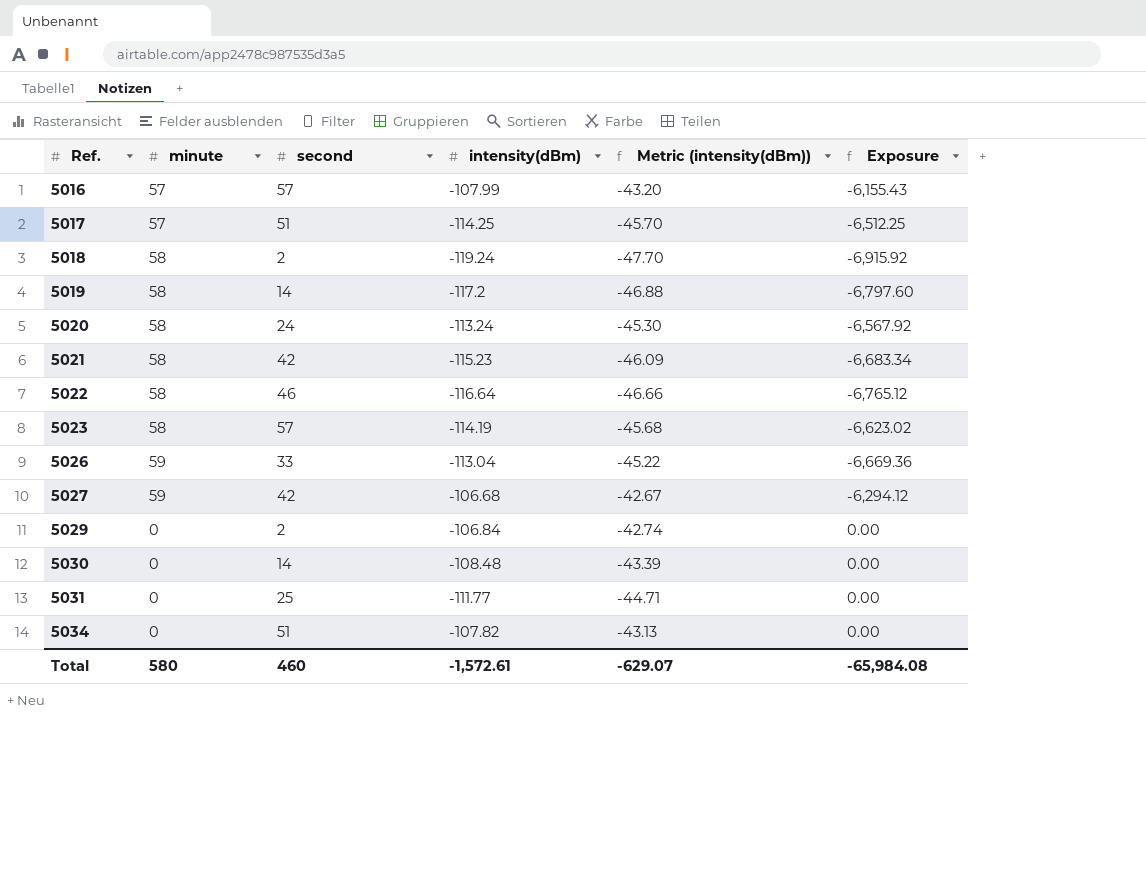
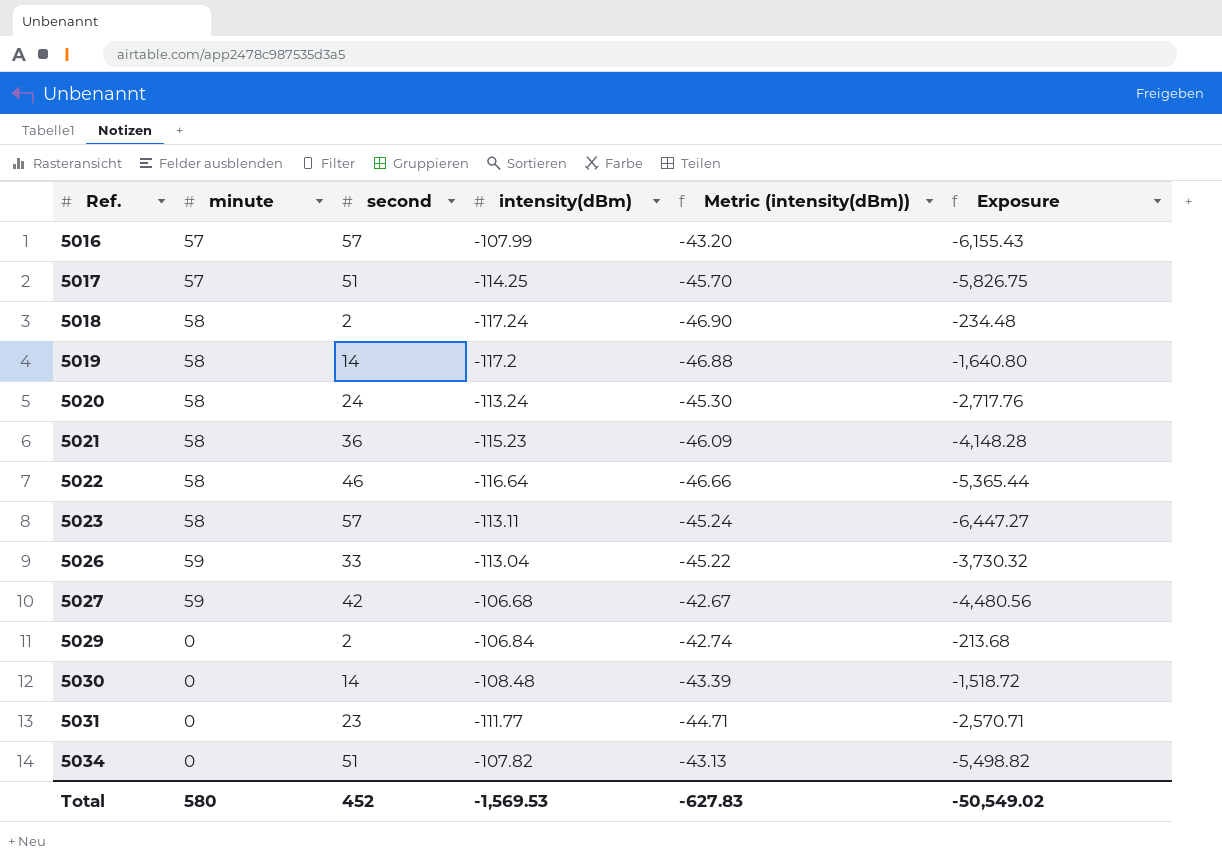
column Exposure | formula: [minute] * [intensity(dBm)] -> [second] * [intensity(dBm)]
5018 | intensity(dBm): -119.24 -> -117.24
5018 | Metric (intensity(dBm)): -47.70 -> -46.90
5021 | second: 42 -> 36
5023 | intensity(dBm): -114.19 -> -113.11
5023 | Metric (intensity(dBm)): -45.68 -> -45.24
5031 | second: 25 -> 23
Total | second: 460 -> 452
Total | intensity(dBm): -1,572.61 -> -1,569.53
Total | Metric (intensity(dBm)): -629.07 -> -627.83
Total | Exposure: -65,984.08 -> -50,549.02

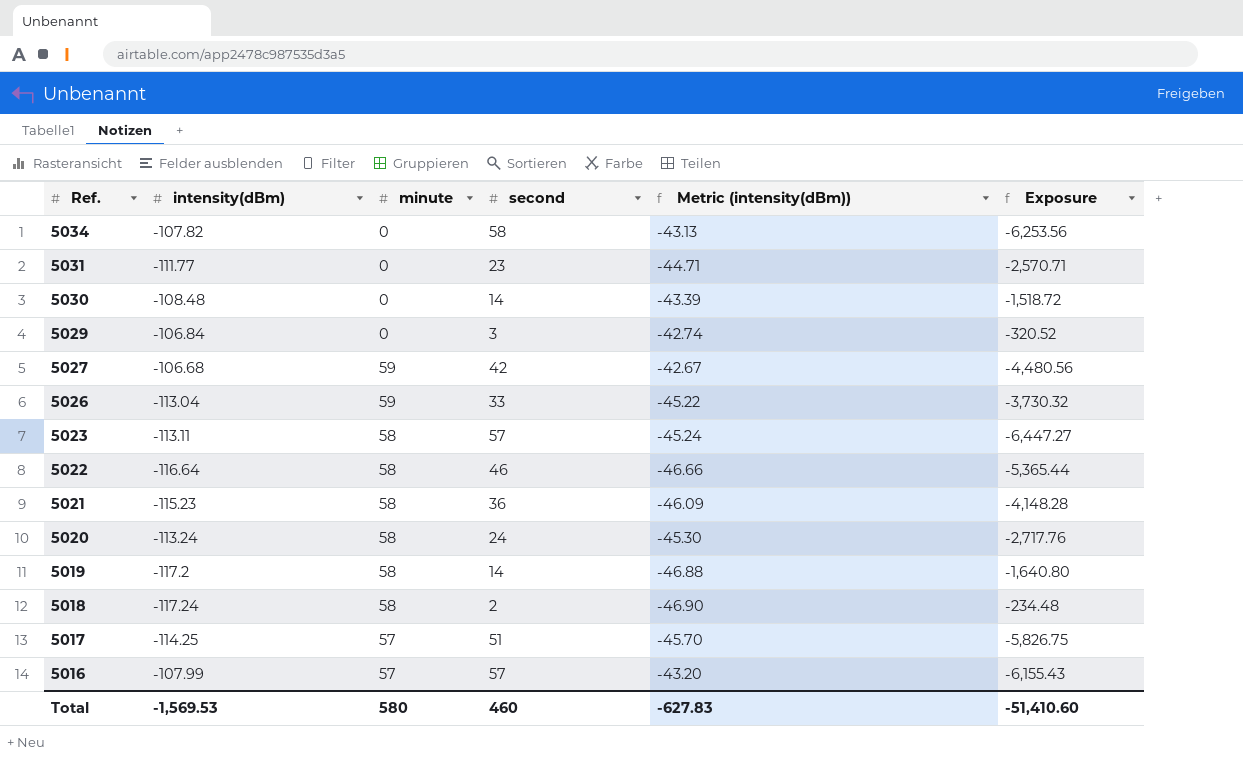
row order: Ref. ascending -> Ref. descending
column intensity(dBm) | position: 4 -> 2
5034 | second: 51 -> 58
5034 | Exposure: -5,498.82 -> -6,253.56
5029 | second: 2 -> 3
5029 | Exposure: -213.68 -> -320.52
Total | second: 452 -> 460
Total | Exposure: -50,549.02 -> -51,410.60

